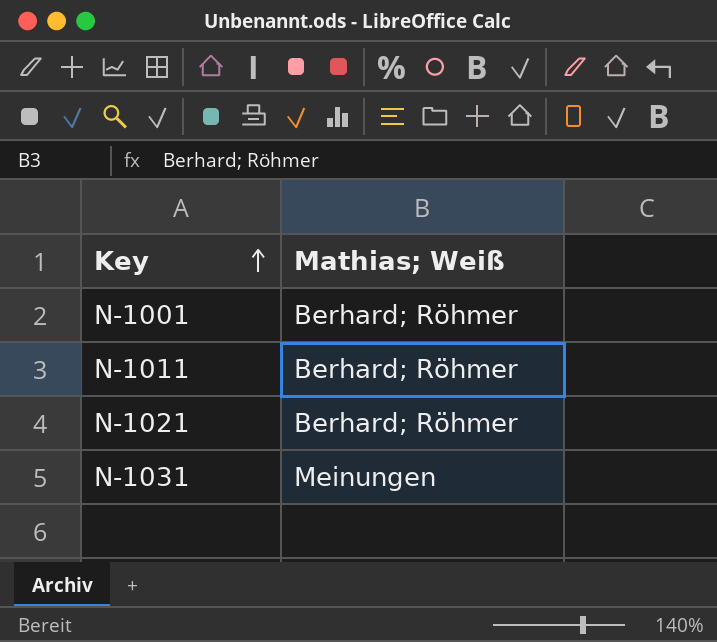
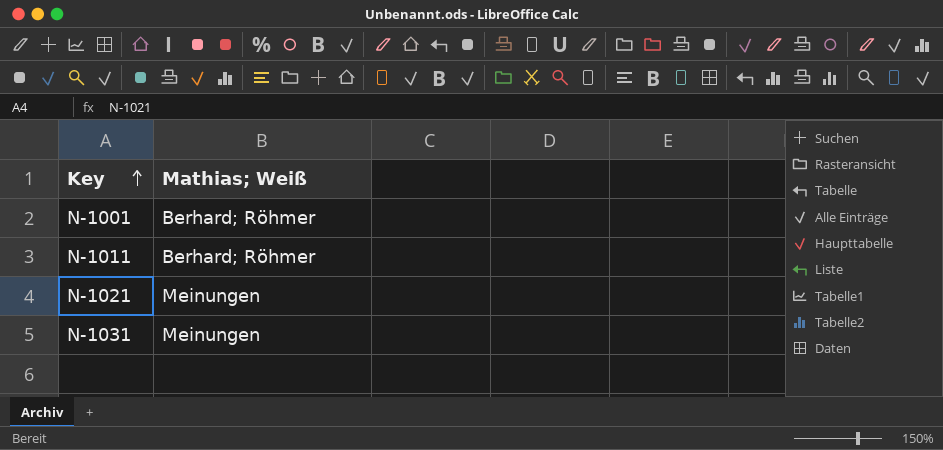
N-1021 | Mathias; Weiß: Berhard; Röhmer -> Meinungen

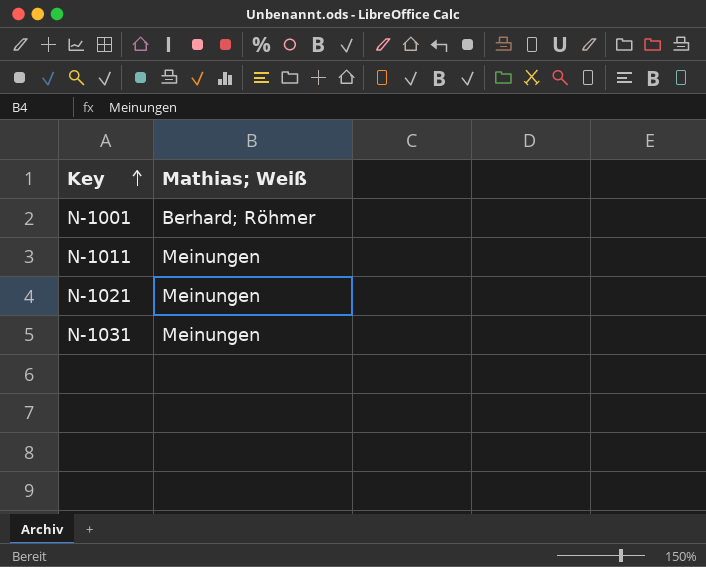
N-1011 | Mathias; Weiß: Berhard; Röhmer -> Meinungen

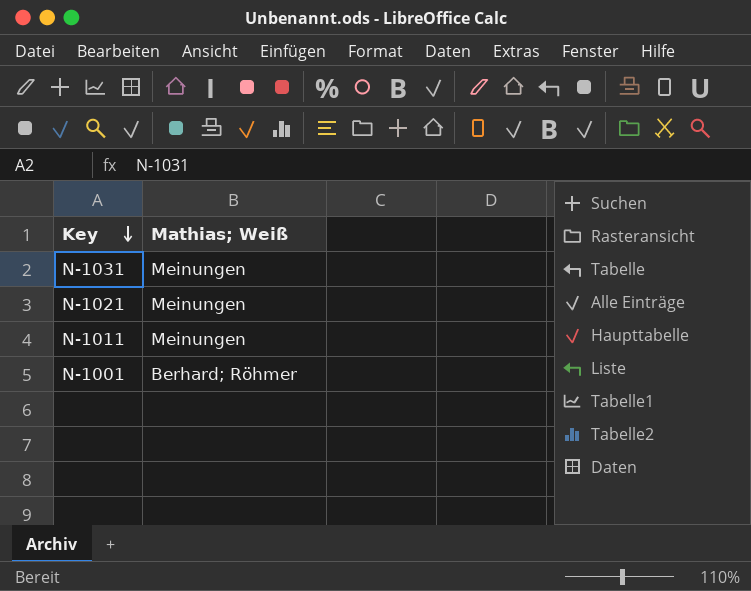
row order: Key ascending -> Key descending

